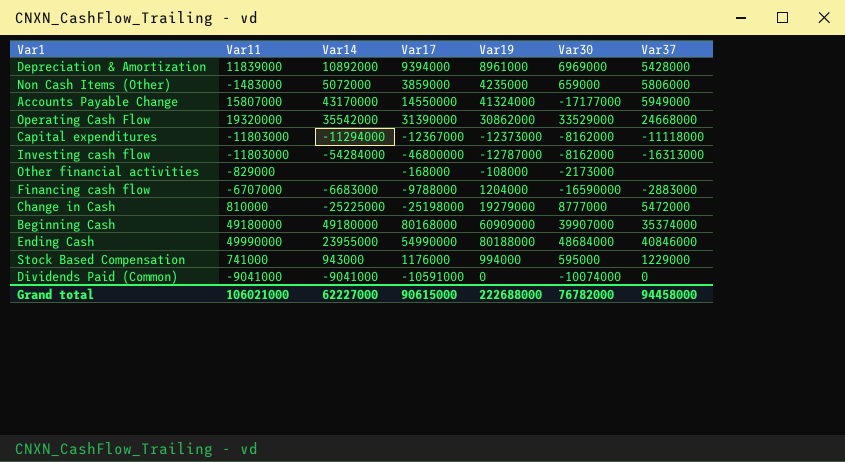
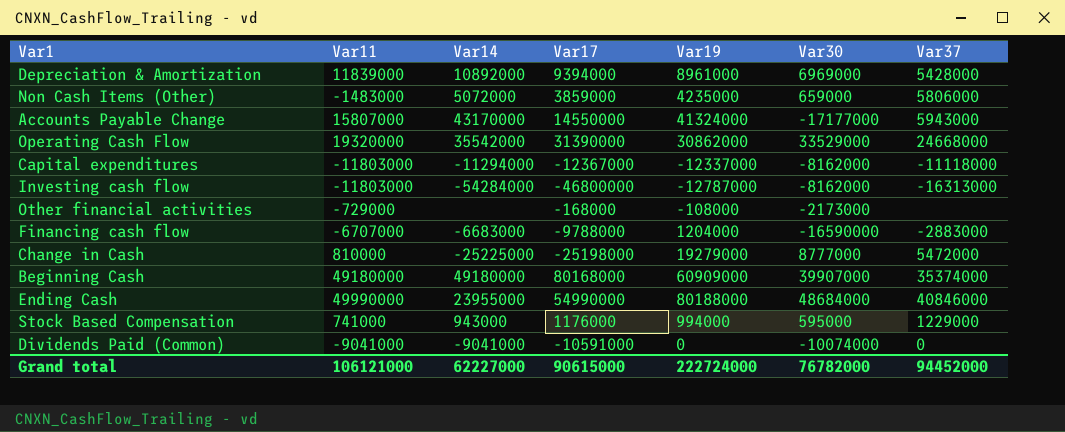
Accounts Payable Change | Var37: 5949000 -> 5943000
Capital expenditures | Var19: -12373000 -> -12337000
Other financial activities | Var11: -829000 -> -729000
Grand total | Var11: 106021000 -> 106121000
Grand total | Var19: 222688000 -> 222724000
Grand total | Var37: 94458000 -> 94452000

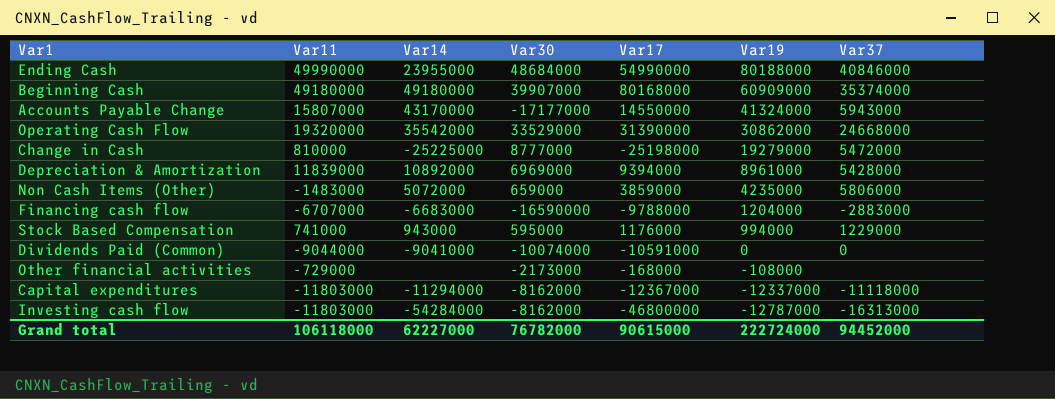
row order: none -> Var19 descending
column Var30 | position: 6 -> 4
Dividends Paid (Common) | Var11: -9041000 -> -9044000
Grand total | Var11: 106121000 -> 106118000

